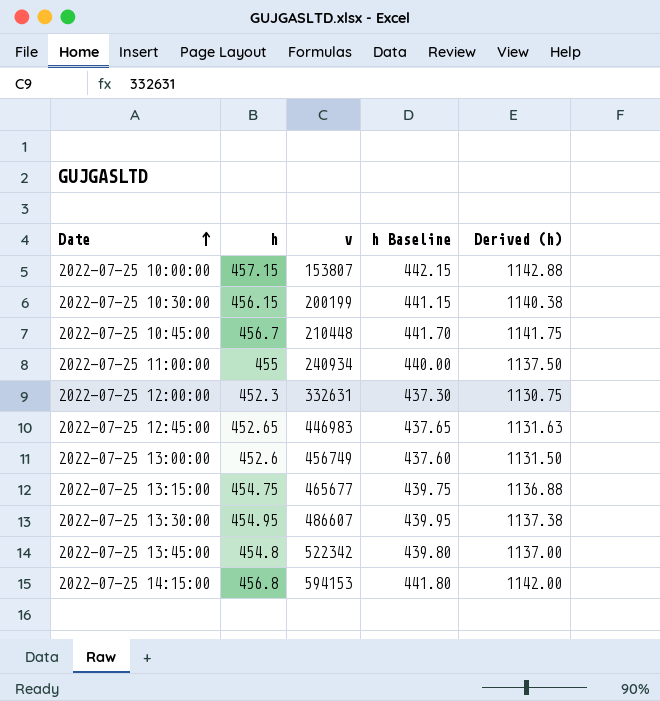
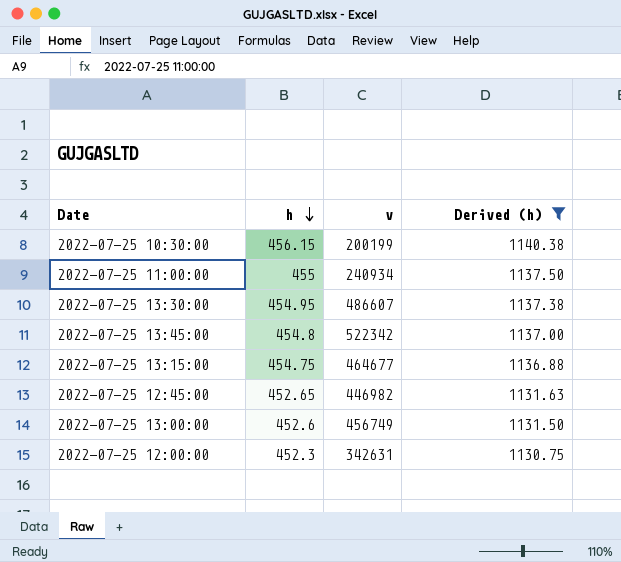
filter: none -> Derived (h) <= 1140.38
row order: Date ascending -> h descending
column h Baseline | formula: [h] - 15 -> none
2022-07-25 13:15:00 | v: 465677 -> 464677
2022-07-25 12:45:00 | v: 446983 -> 446982
2022-07-25 12:00:00 | v: 332631 -> 342631

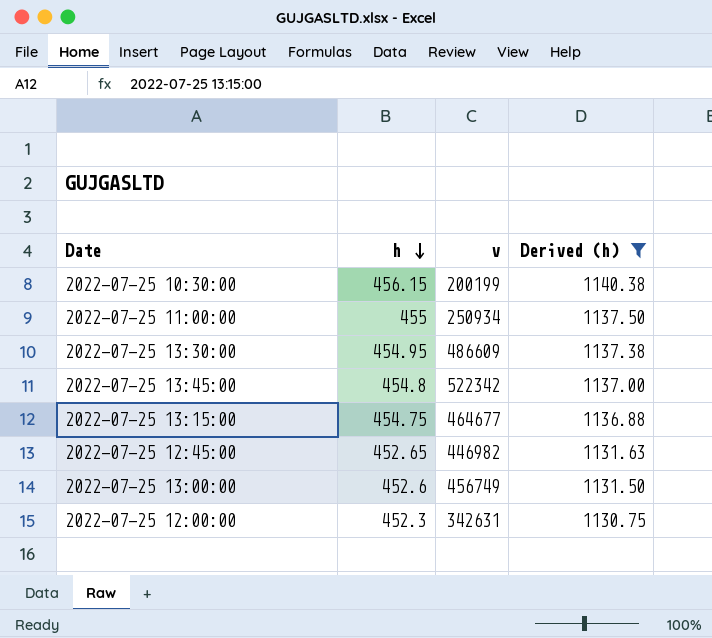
2022-07-25 11:00:00 | v: 240934 -> 250934
2022-07-25 13:30:00 | v: 486607 -> 486609

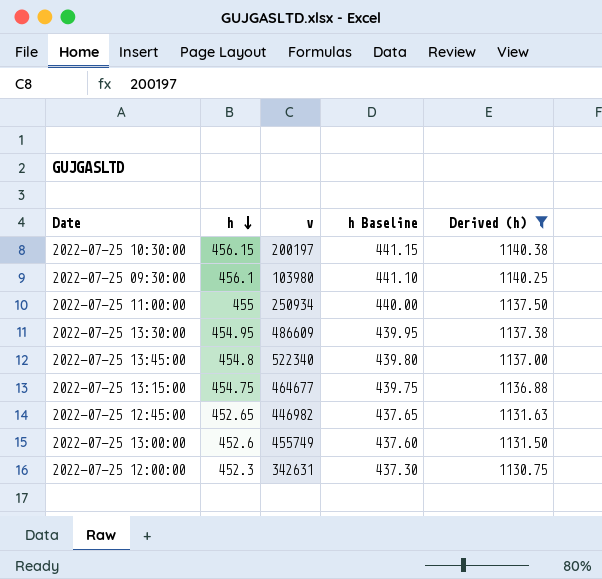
column h Baseline | formula: none -> [h] - 15
2022-07-25 10:30:00 | v: 200199 -> 200197
row 2022-07-25 09:30:00: none -> 456.1 | 103980 | 441.10 | 1140.25
2022-07-25 13:45:00 | v: 522342 -> 522340
2022-07-25 13:00:00 | v: 456749 -> 455749

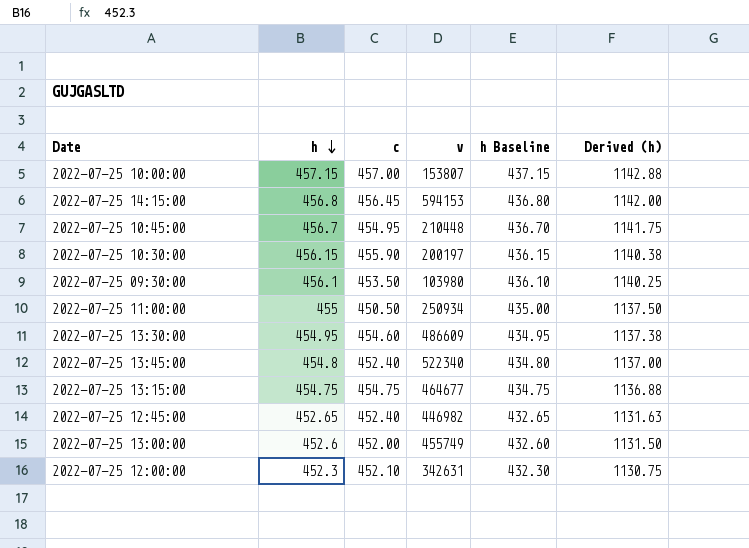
filter: Derived (h) <= 1140.38 -> none
column c | position: none -> 3
column h Baseline | formula: [h] - 15 -> [h] - 20

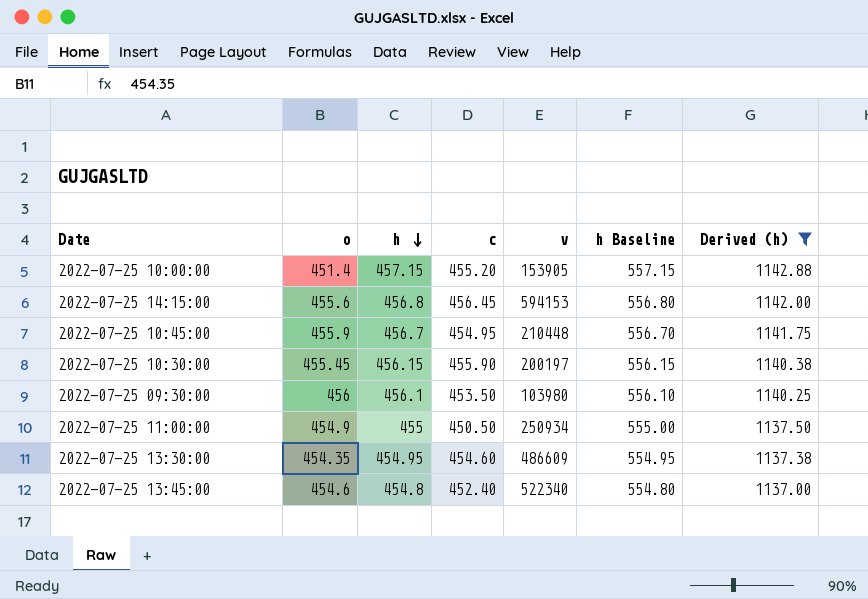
filter: none -> Derived (h) >= 1137.00
column o | position: none -> 2
column h Baseline | formula: [h] - 20 -> [h] + 100
2022-07-25 10:00:00 | c: 457.00 -> 455.20
2022-07-25 10:00:00 | v: 153807 -> 153905

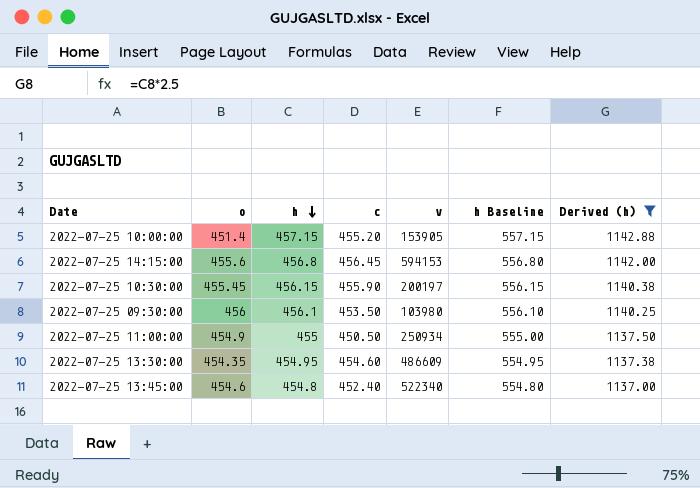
row 2022-07-25 10:45:00: 455.9 | 456.7 | 454.95 | 210448 | 556.70 | 1141.75 -> none

